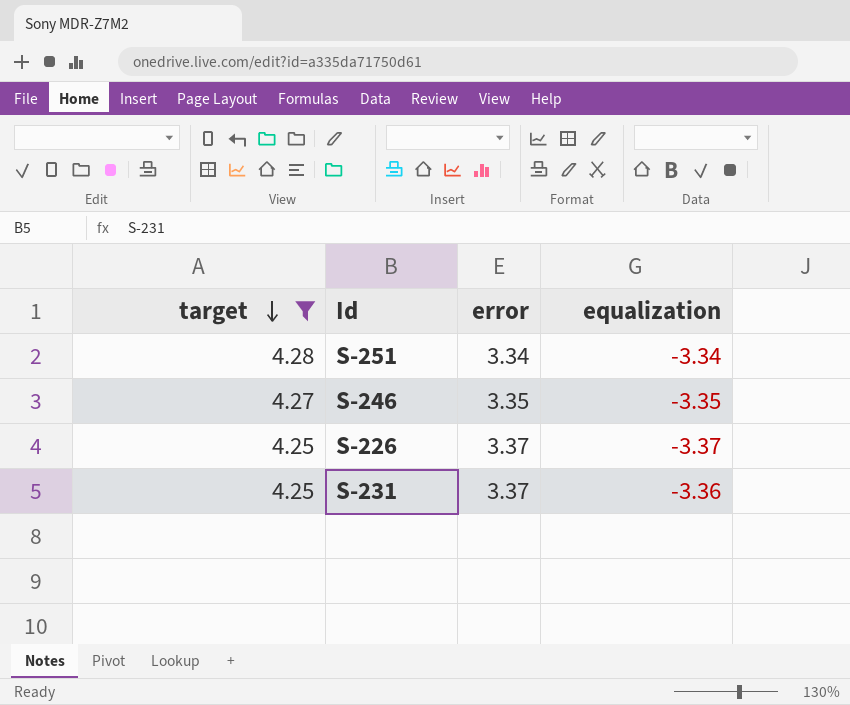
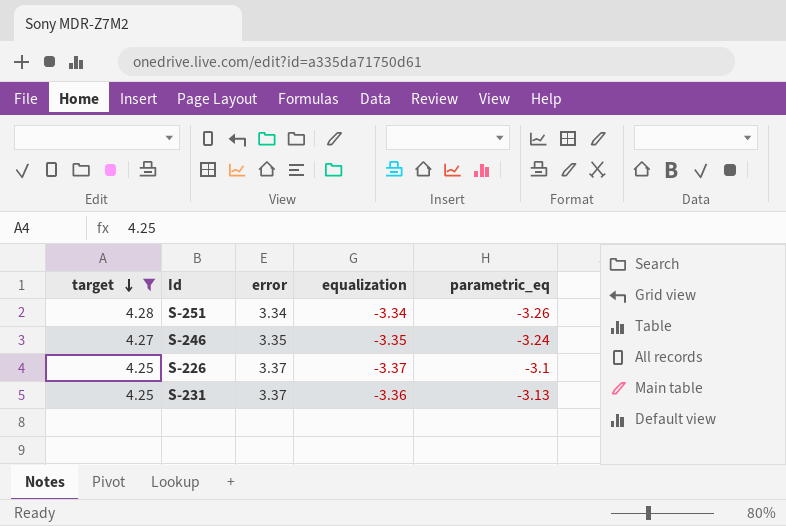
column parametric_eq | position: none -> 5

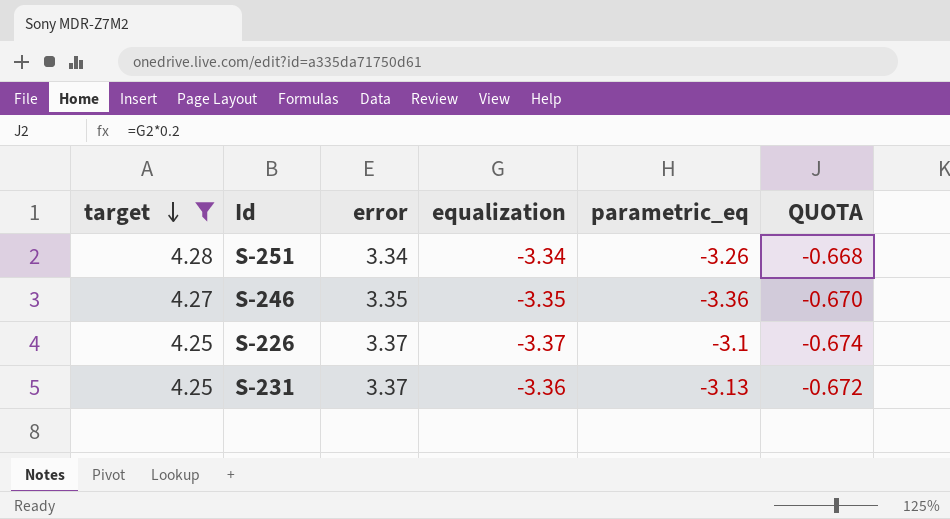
column QUOTA | formula: none -> [equalization] * 0.2
S-246 | parametric_eq: -3.24 -> -3.36

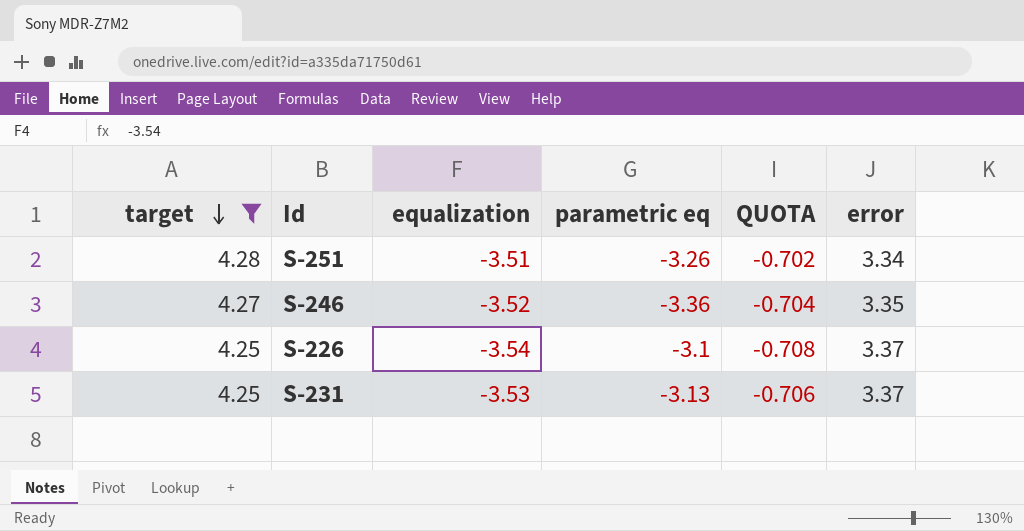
column name: parametric_eq -> parametric eq
column error | position: 3 -> 6
S-251 | equalization: -3.34 -> -3.51
S-251 | QUOTA: -0.668 -> -0.702
S-246 | equalization: -3.35 -> -3.52
S-246 | QUOTA: -0.670 -> -0.704
S-226 | equalization: -3.37 -> -3.54
S-226 | QUOTA: -0.674 -> -0.708
S-231 | equalization: -3.36 -> -3.53
S-231 | QUOTA: -0.672 -> -0.706

